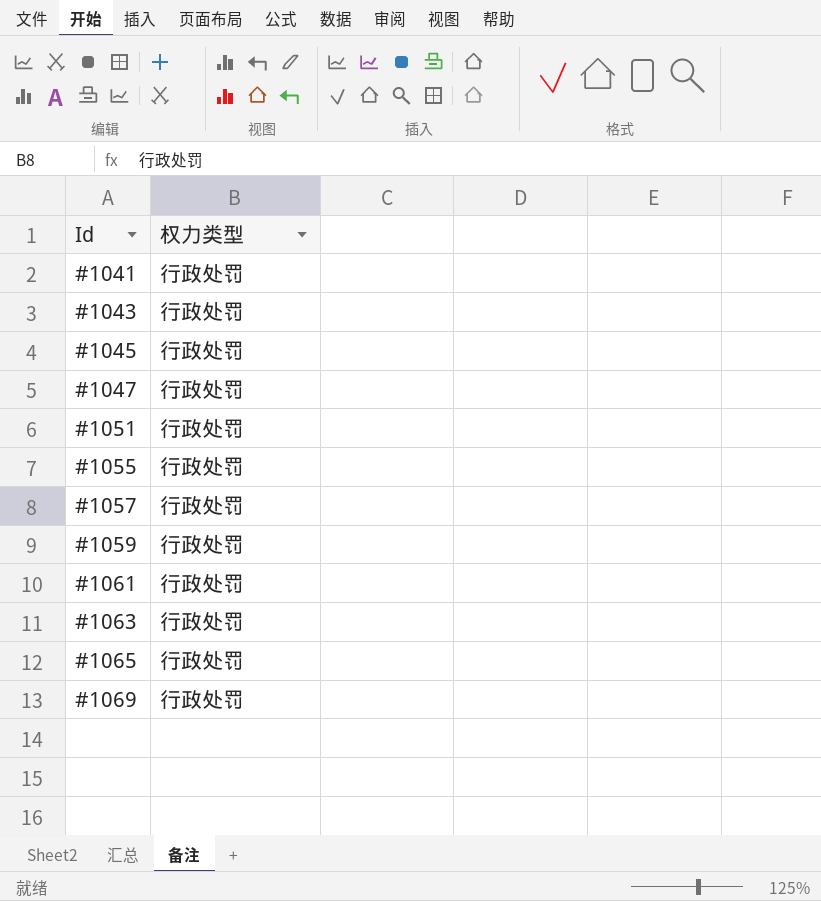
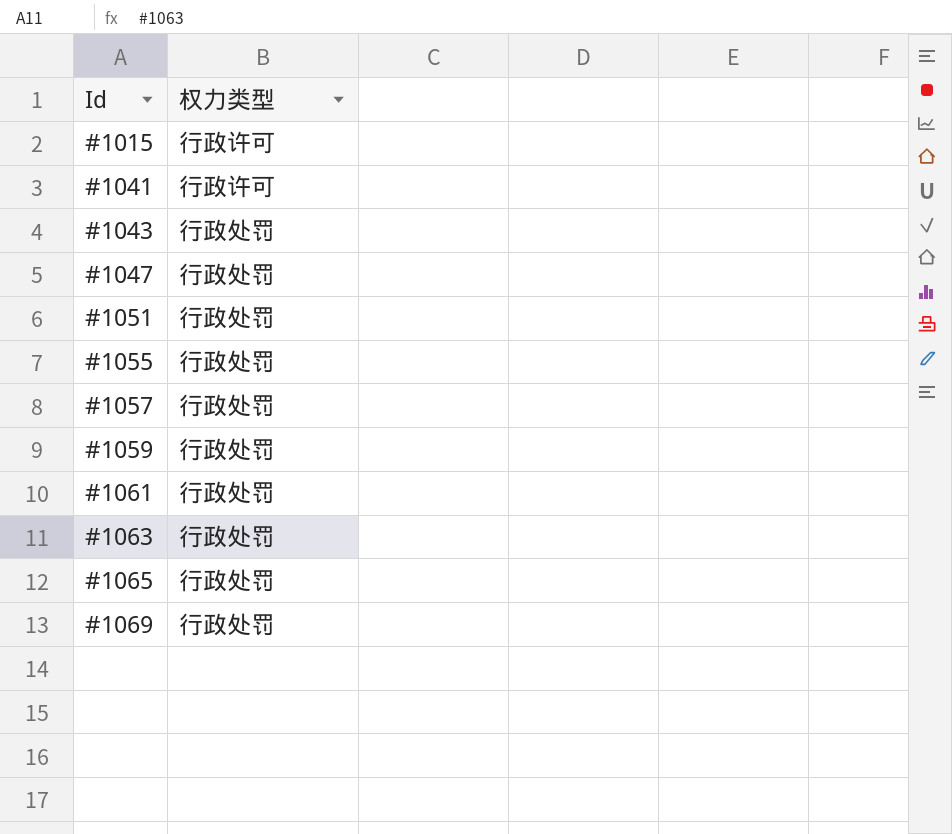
row #1045: 行政处罚 -> none
row #1015: none -> 行政许可
#1041 | 权力类型: 行政处罚 -> 行政许可

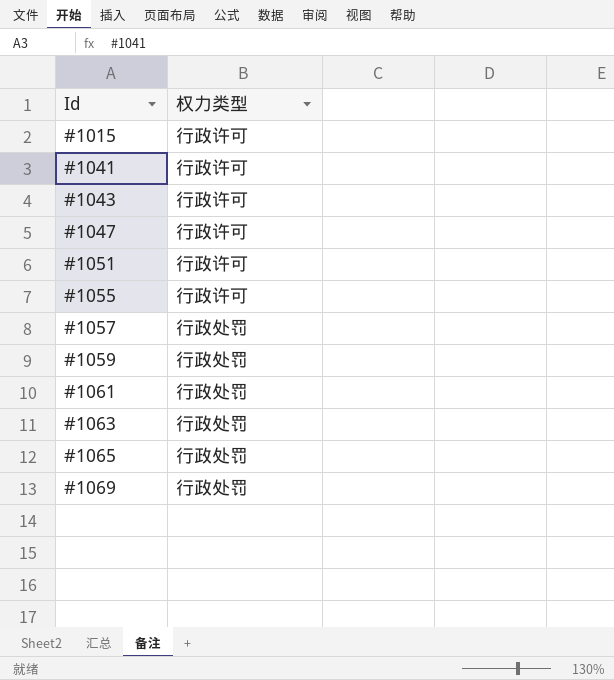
#1043 | 权力类型: 行政处罚 -> 行政许可
#1047 | 权力类型: 行政处罚 -> 行政许可
#1051 | 权力类型: 行政处罚 -> 行政许可
#1055 | 权力类型: 行政处罚 -> 行政许可

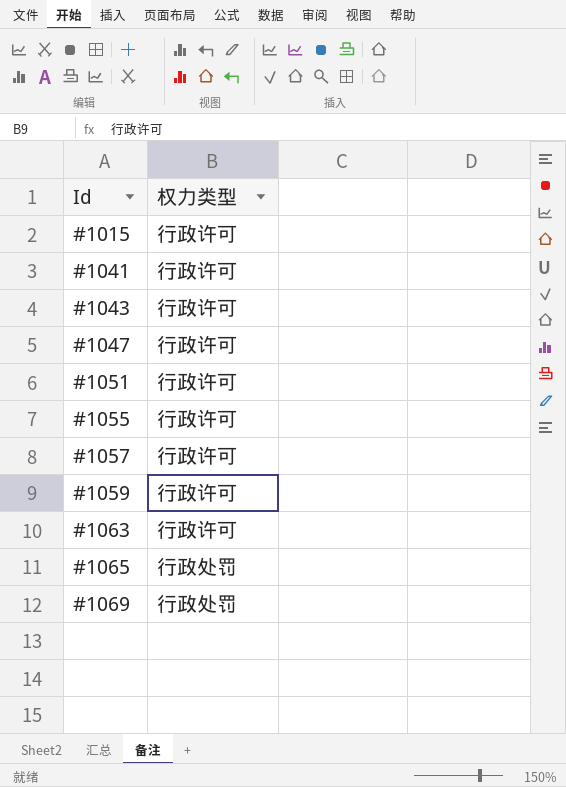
row #1061: 行政处罚 -> none
#1057 | 权力类型: 行政处罚 -> 行政许可
#1059 | 权力类型: 行政处罚 -> 行政许可
#1063 | 权力类型: 行政处罚 -> 行政许可

